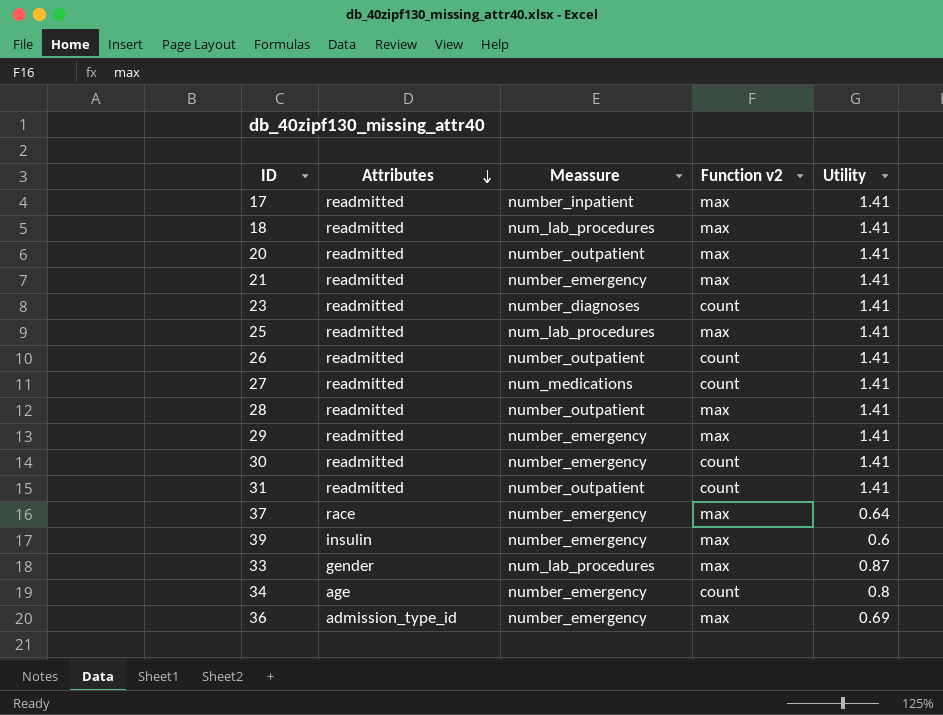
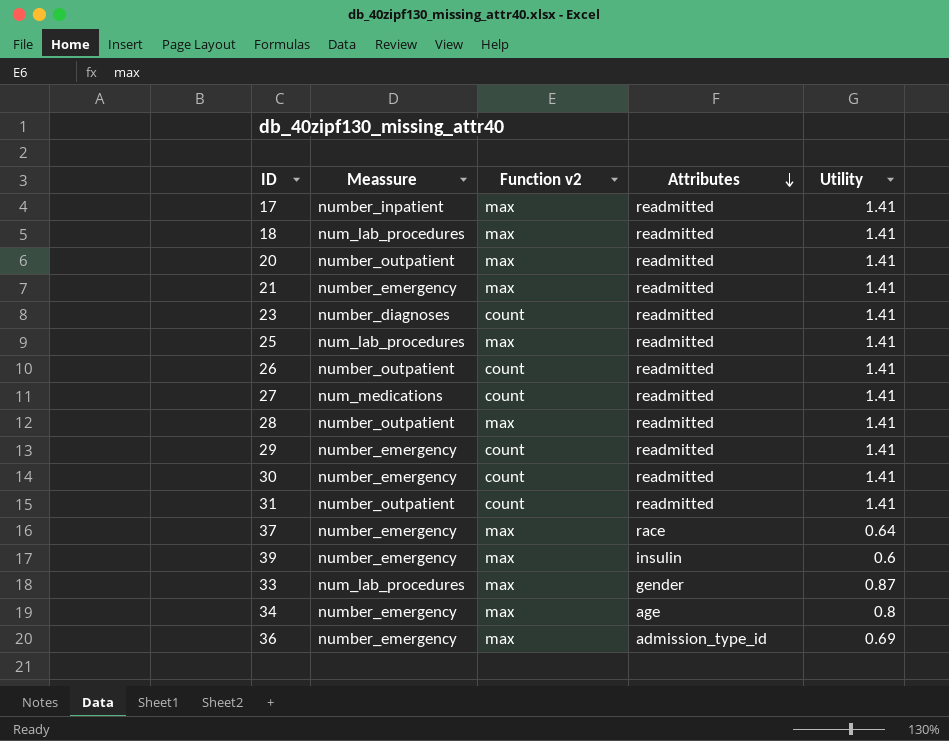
column Attributes | position: 2 -> 4
29 | Function v2: max -> count
34 | Function v2: count -> max

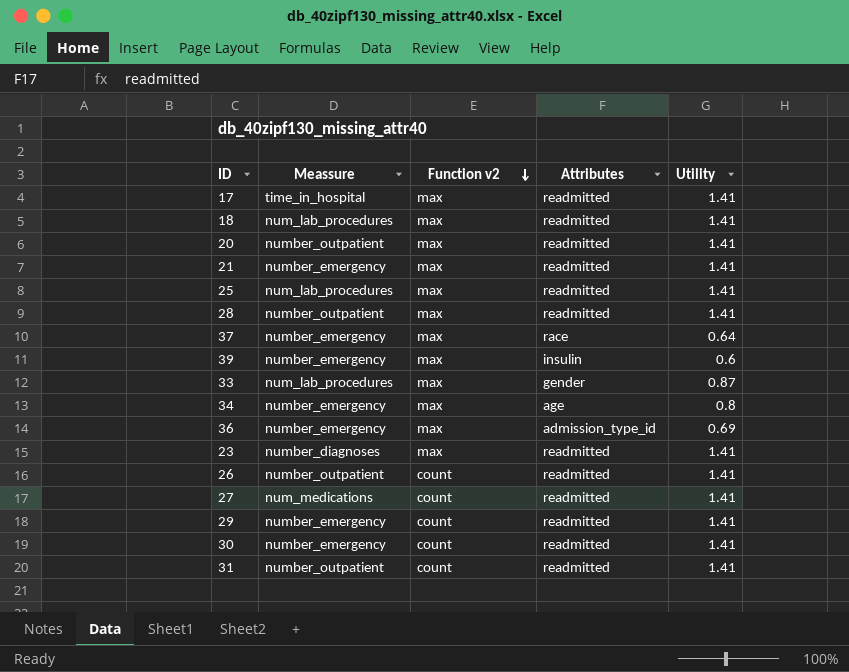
row order: Attributes descending -> Function v2 descending
17 | Meassure: number_inpatient -> time_in_hospital
23 | Function v2: count -> max

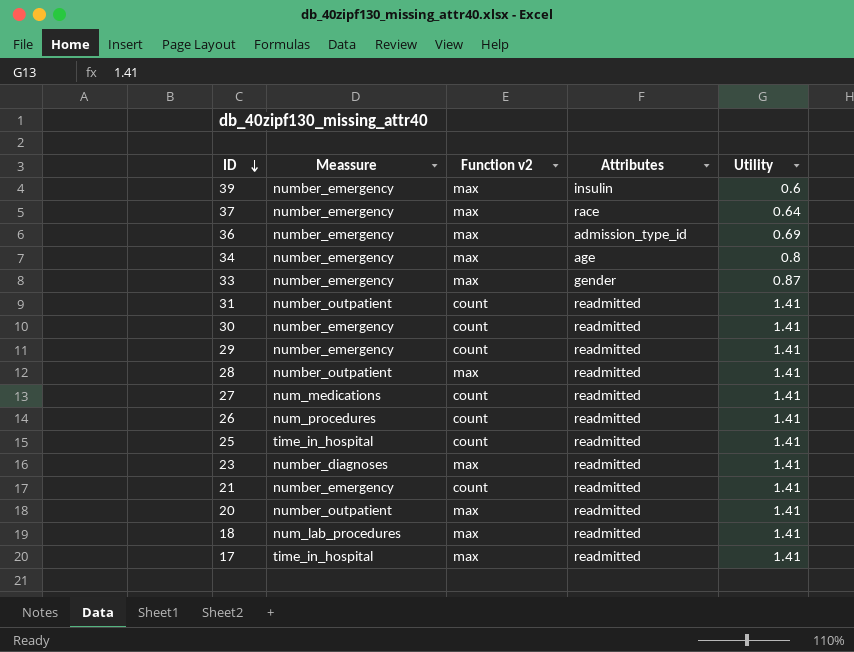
row order: Function v2 descending -> ID descending
33 | Meassure: num_lab_procedures -> number_emergency
26 | Meassure: number_outpatient -> num_procedures
25 | Meassure: num_lab_procedures -> time_in_hospital
25 | Function v2: max -> count
21 | Function v2: max -> count

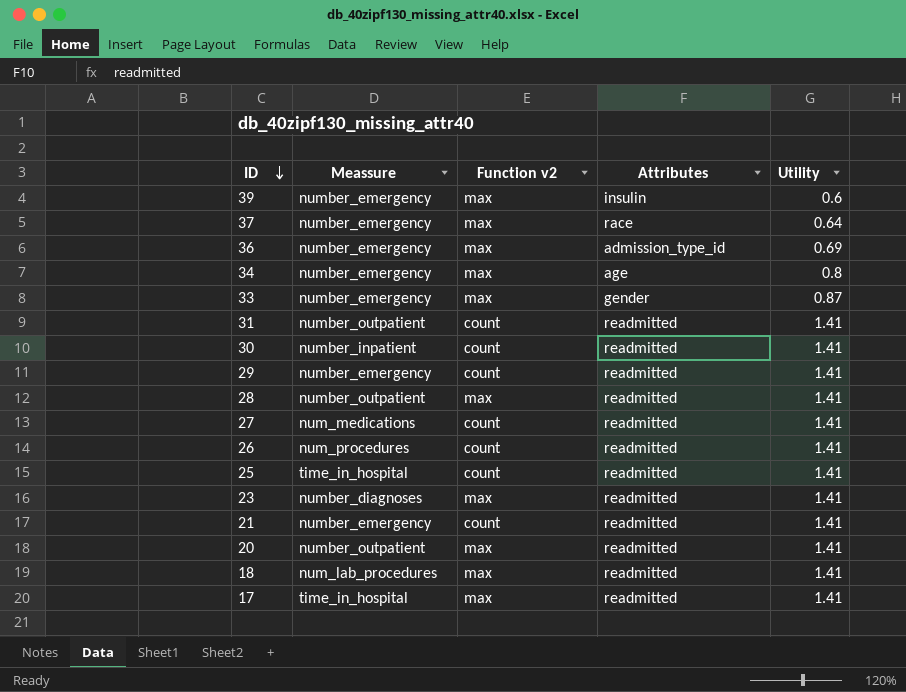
30 | Meassure: number_emergency -> number_inpatient

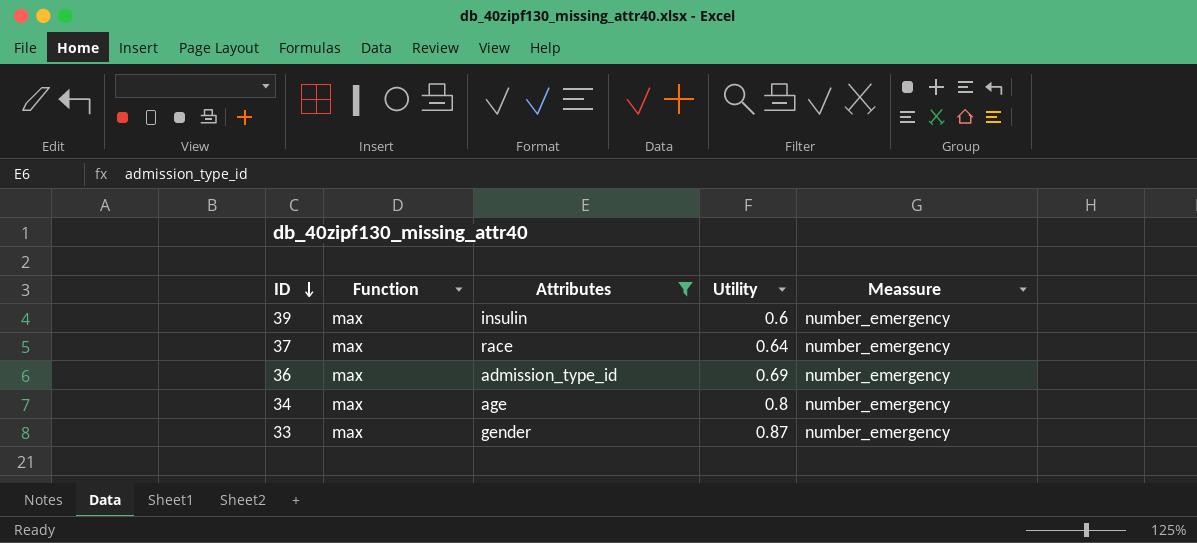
filter: none -> Attributes != readmitted
column name: Function v2 -> Function
column Meassure | position: 2 -> 5

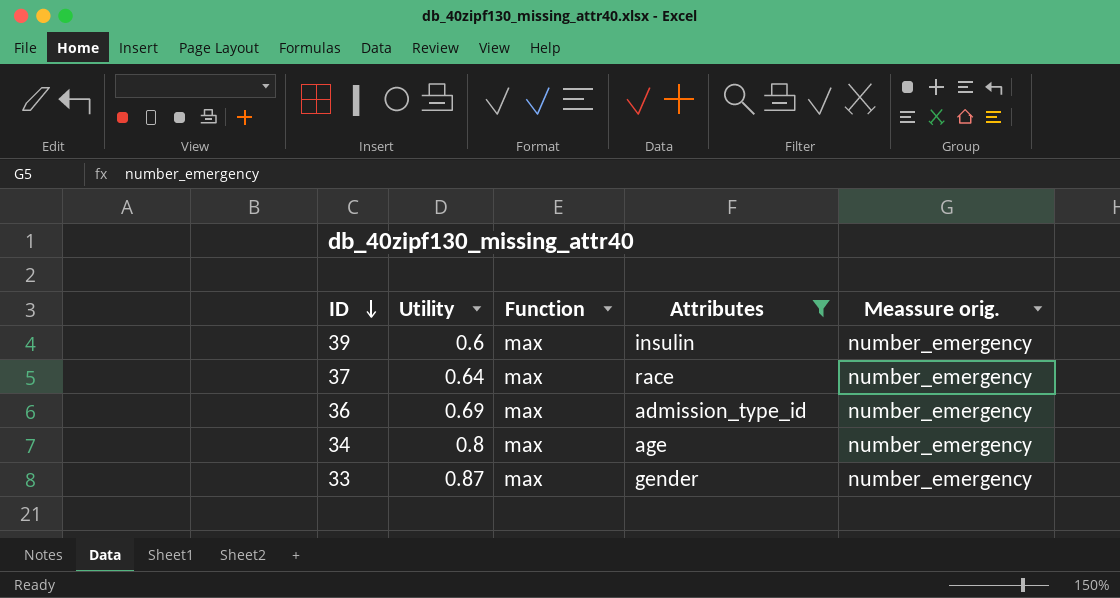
column Utility | position: 4 -> 2
column name: Meassure -> Meassure orig.

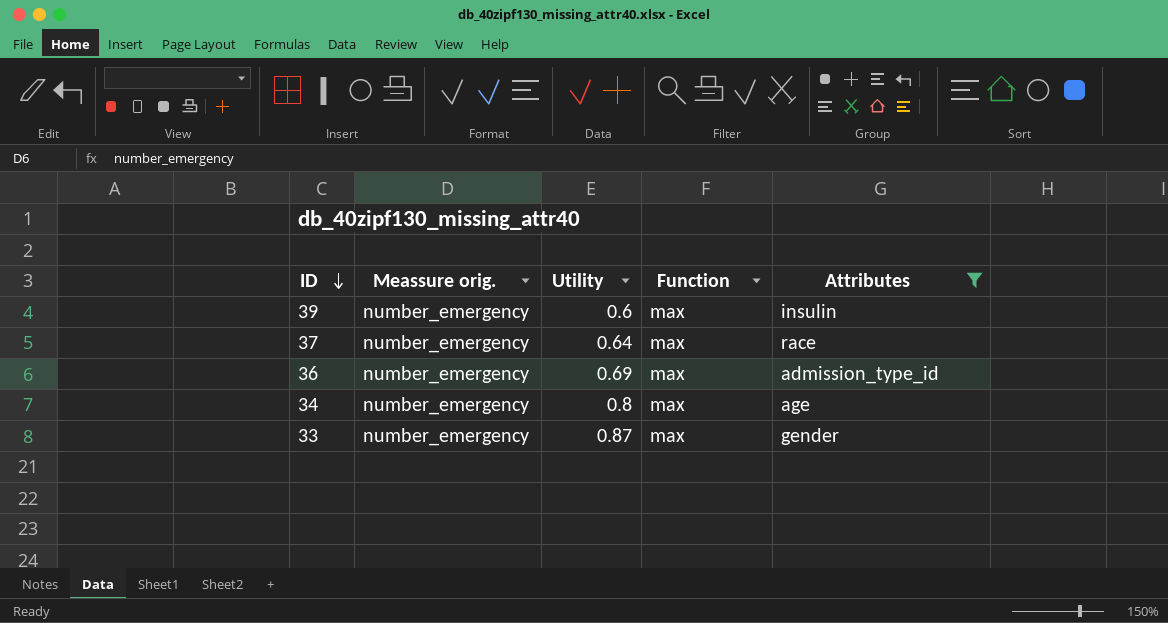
column Meassure orig. | position: 5 -> 2

